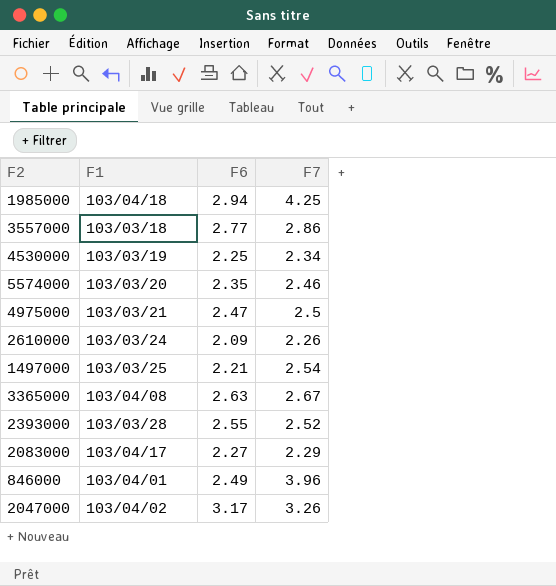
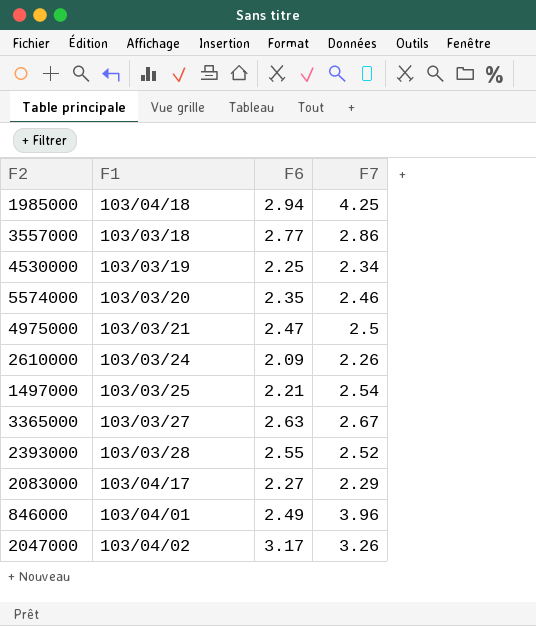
3365000 | F1: 103/04/08 -> 103/03/27

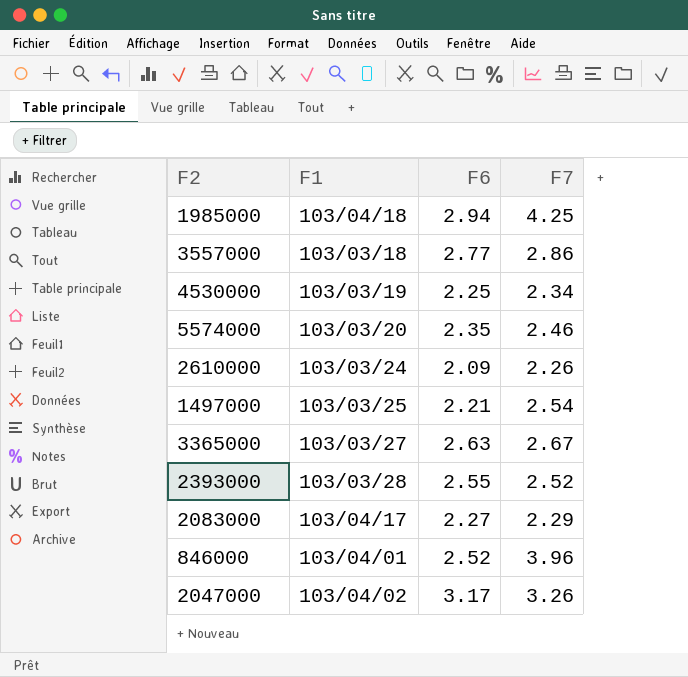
row 4975000: 103/03/21 | 2.47 | 2.5 -> none
846000 | F6: 2.49 -> 2.52

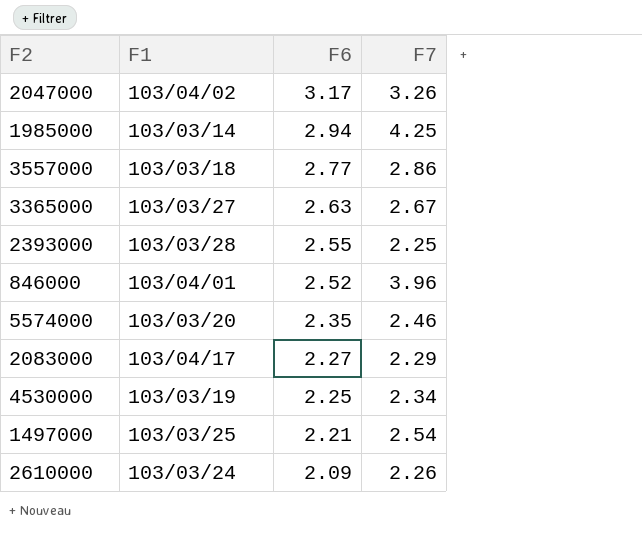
row order: none -> F6 descending
1985000 | F1: 103/04/18 -> 103/03/14
2393000 | F7: 2.52 -> 2.25

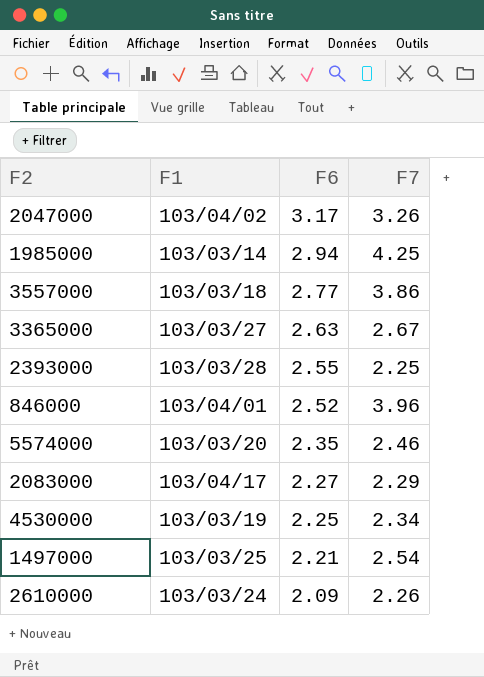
3557000 | F7: 2.86 -> 3.86

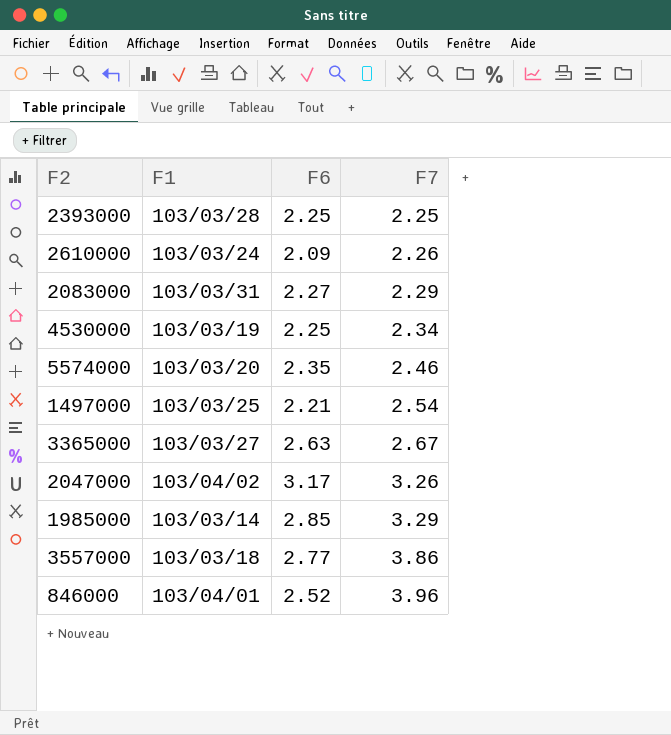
row order: F6 descending -> F7 ascending
2393000 | F6: 2.55 -> 2.25
2083000 | F1: 103/04/17 -> 103/03/31
1985000 | F6: 2.94 -> 2.85
1985000 | F7: 4.25 -> 3.29

